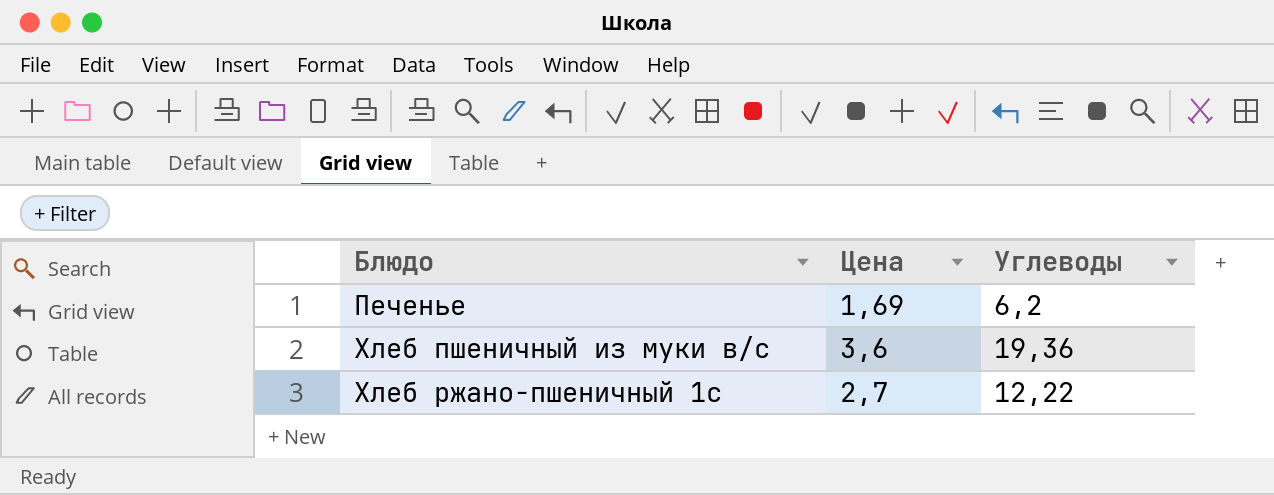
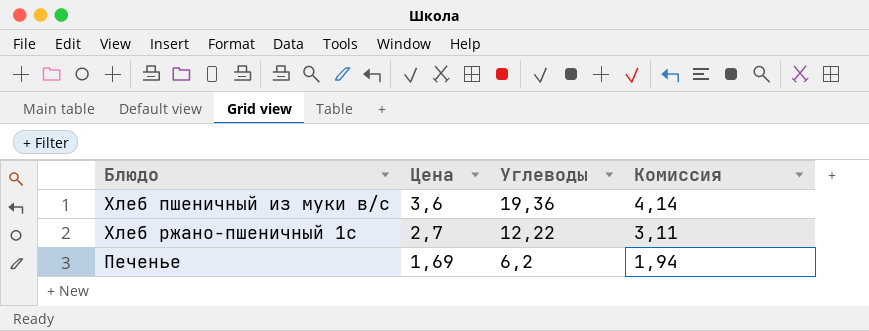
row order: Блюдо ascending -> Цена descending
column Комиссия | formula: none -> [Цена] * 1,15

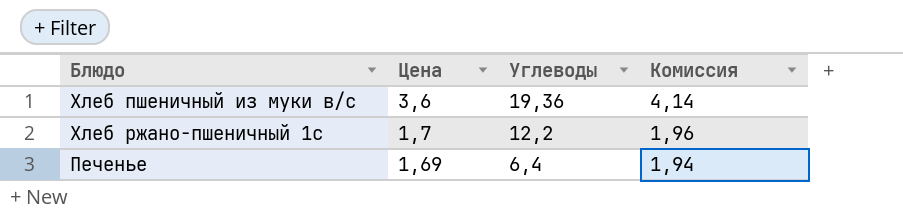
Хлеб ржано-пшеничный 1с | Цена: 2,7 -> 1,7
Хлеб ржано-пшеничный 1с | Углеводы: 12,22 -> 12,2
Хлеб ржано-пшеничный 1с | Комиссия: 3,11 -> 1,96
Печенье | Углеводы: 6,2 -> 6,4

